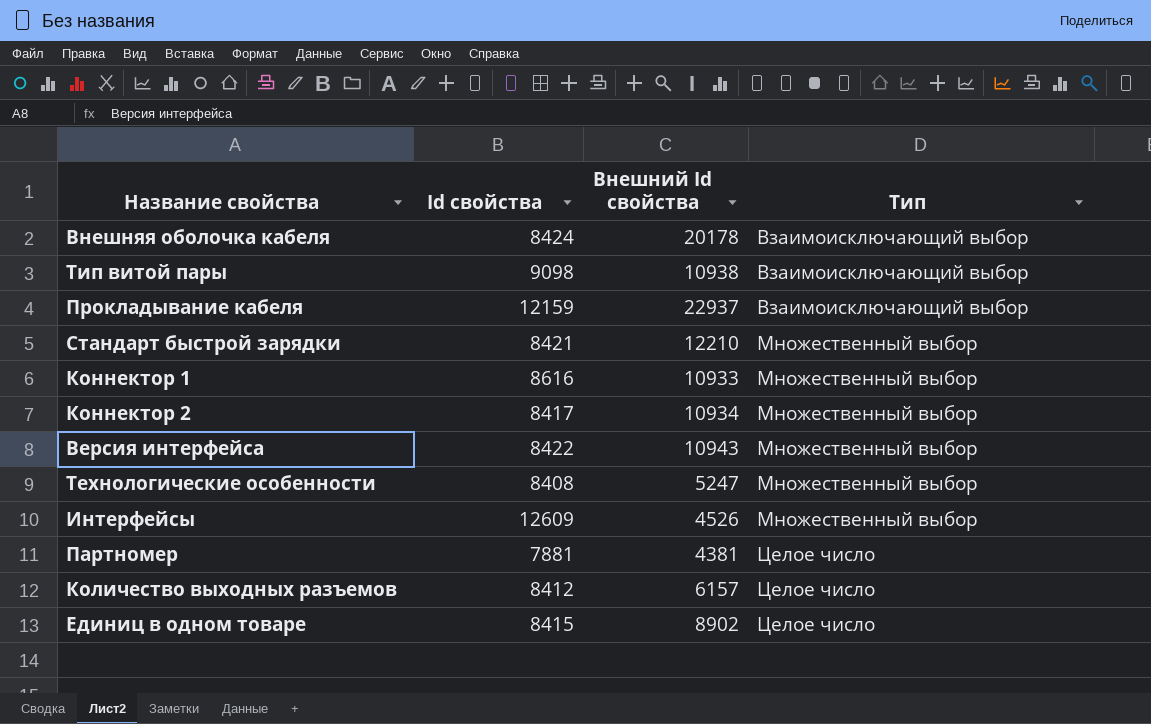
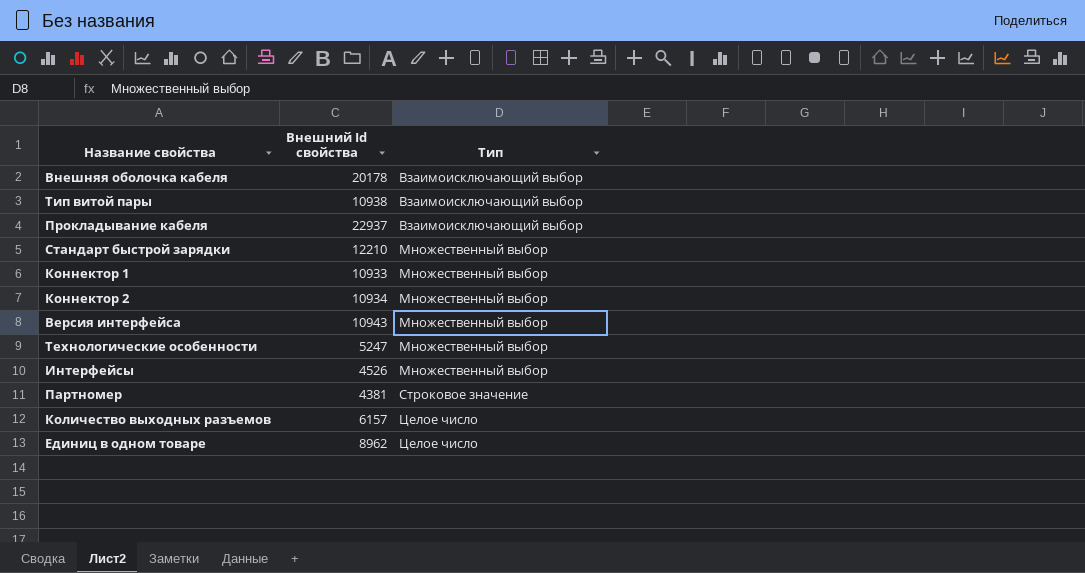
column Id свойства | position: 2 -> none
Партномер | Тип: Целое число -> Строковое значение
Единиц в одном товаре | Внешний Id свойства: 8902 -> 8962

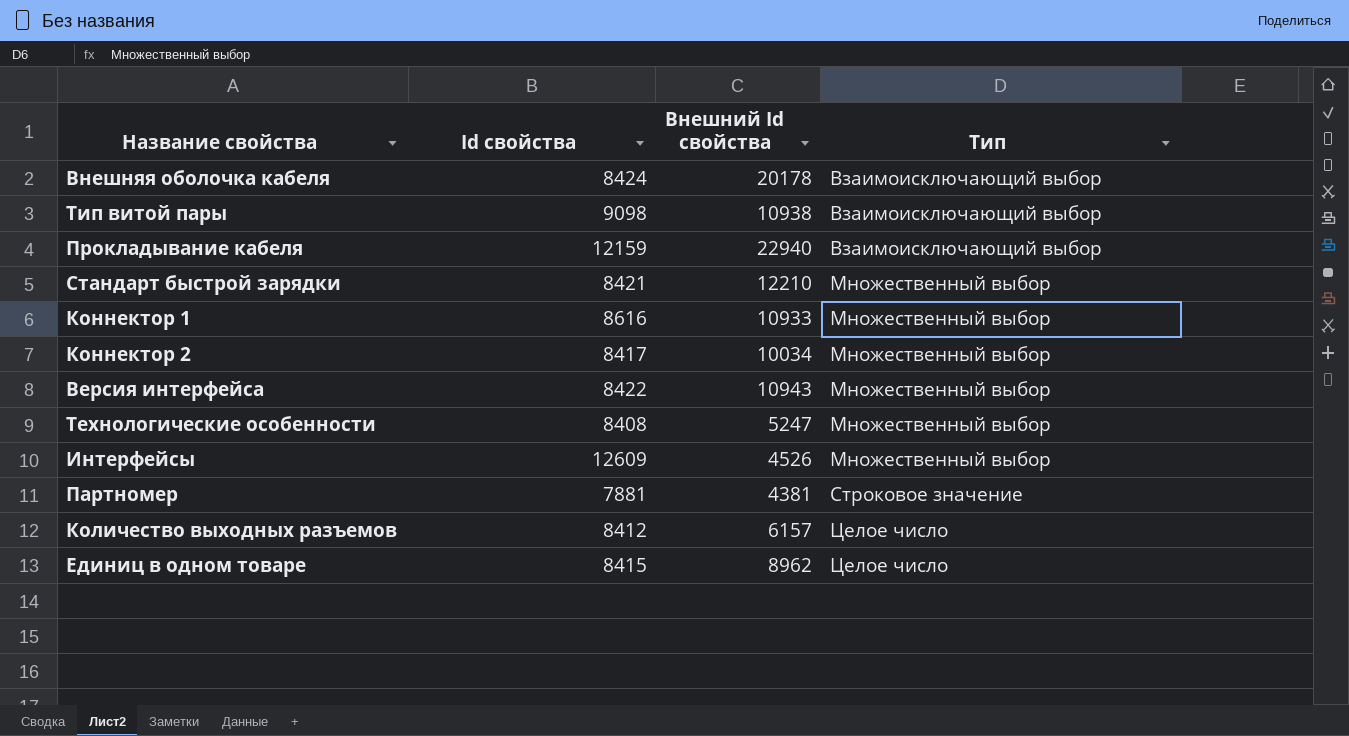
column Id свойства | position: none -> 2
Прокладывание кабеля | Внешний Id свойства: 22937 -> 22940
Коннектор 2 | Внешний Id свойства: 10934 -> 10034

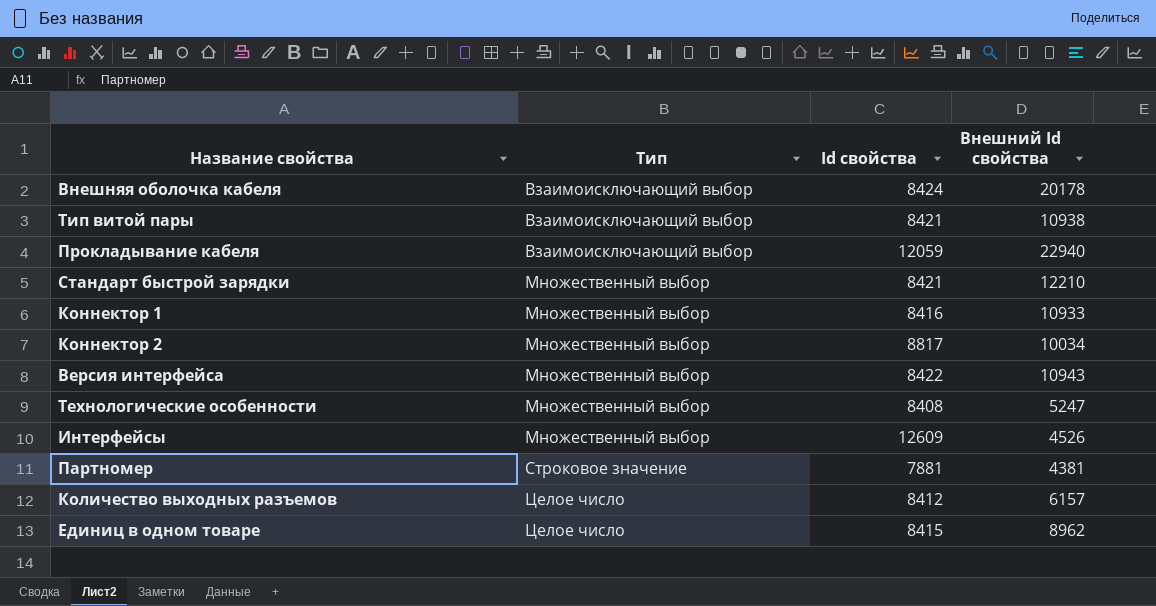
column Тип | position: 4 -> 2
Тип витой пары | Id свойства: 9098 -> 8421
Прокладывание кабеля | Id свойства: 12159 -> 12059
Коннектор 1 | Id свойства: 8616 -> 8416
Коннектор 2 | Id свойства: 8417 -> 8817

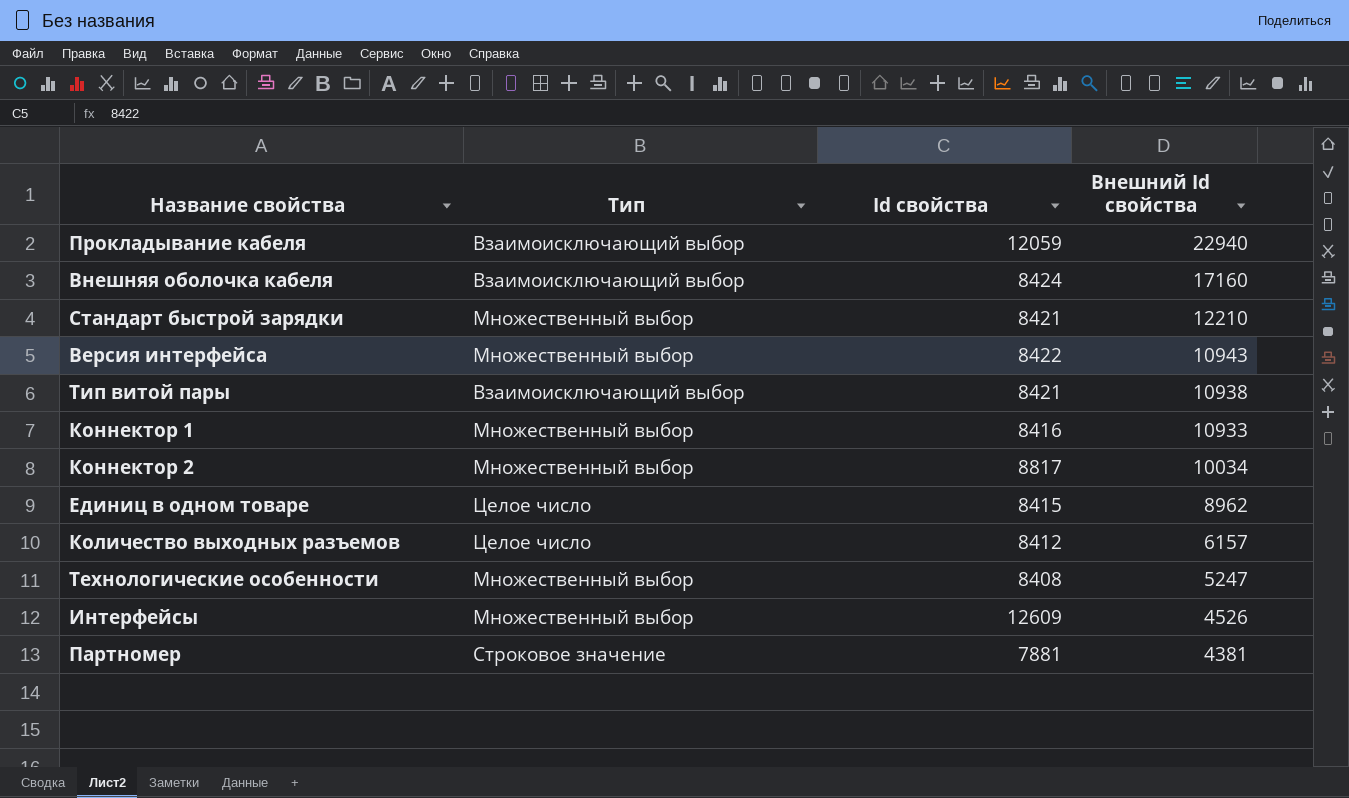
row order: Тип ascending -> Внешний Id свойства descending
Внешняя оболочка кабеля | Внешний Id свойства: 20178 -> 17160

